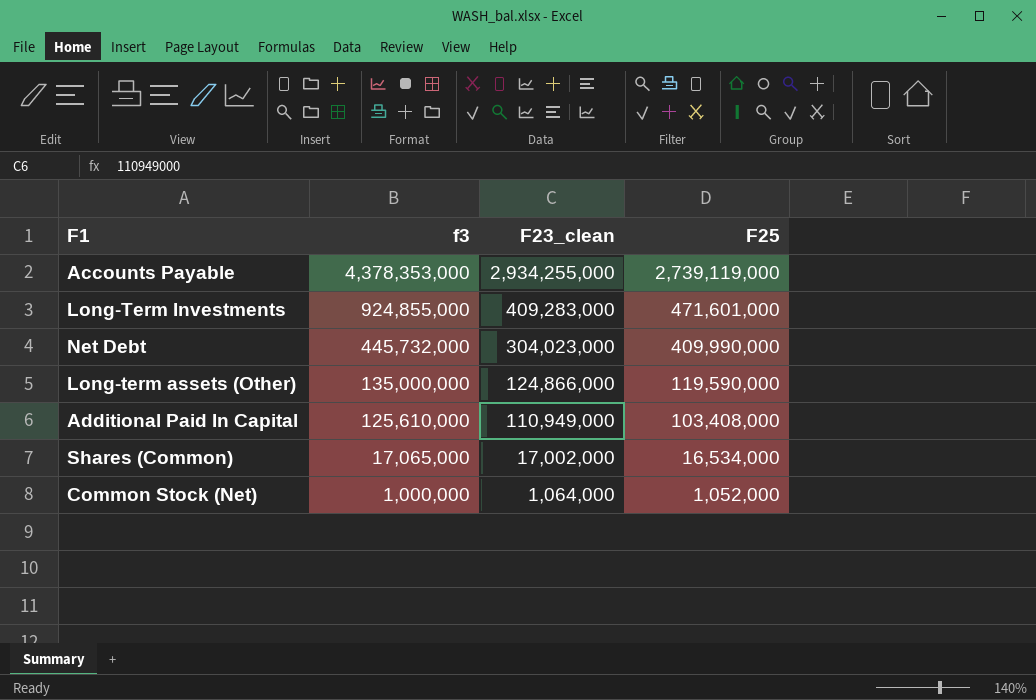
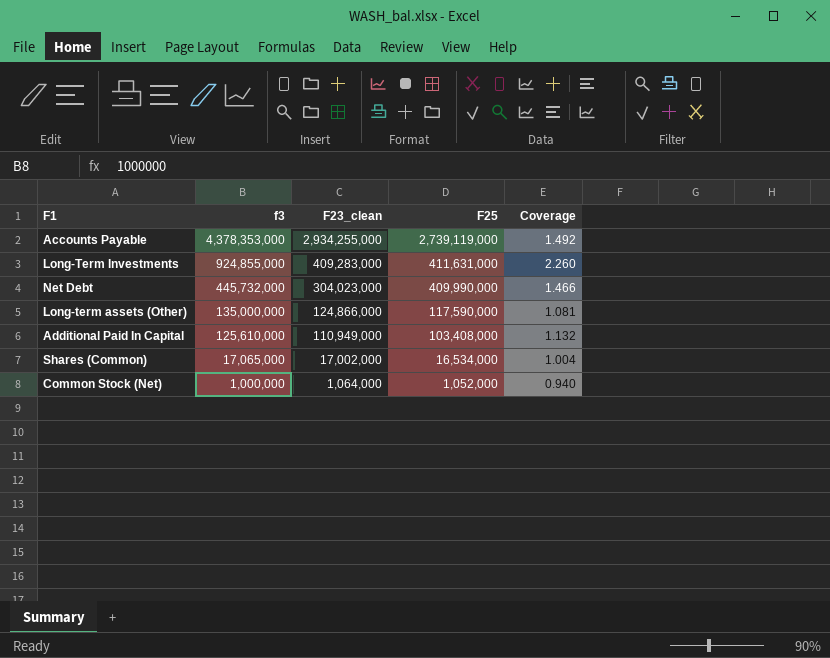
column Coverage | formula: none -> [f3] / [F23_clean]
Long-Term Investments | F25: 471,601,000 -> 411,631,000
Long-term assets (Other) | F25: 119,590,000 -> 117,590,000

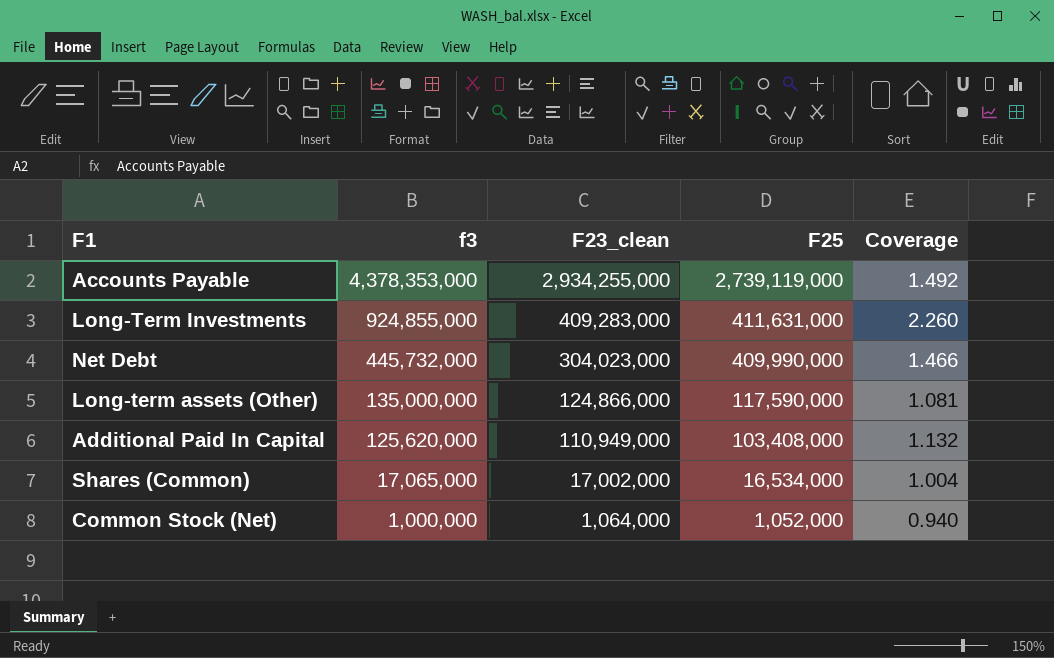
Additional Paid In Capital | f3: 125,610,000 -> 125,620,000

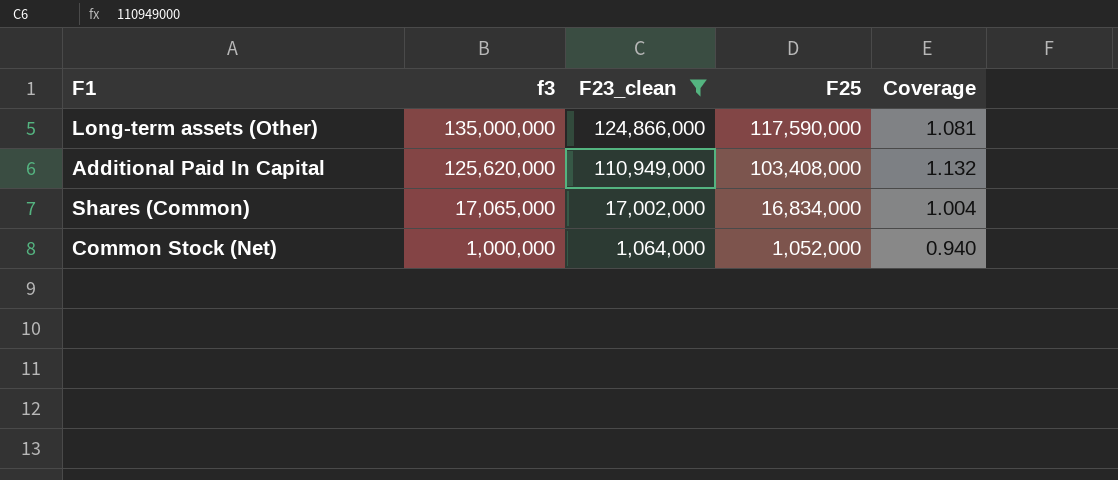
filter: none -> F23_clean <= 124,866,000
Shares (Common) | F25: 16,534,000 -> 16,834,000

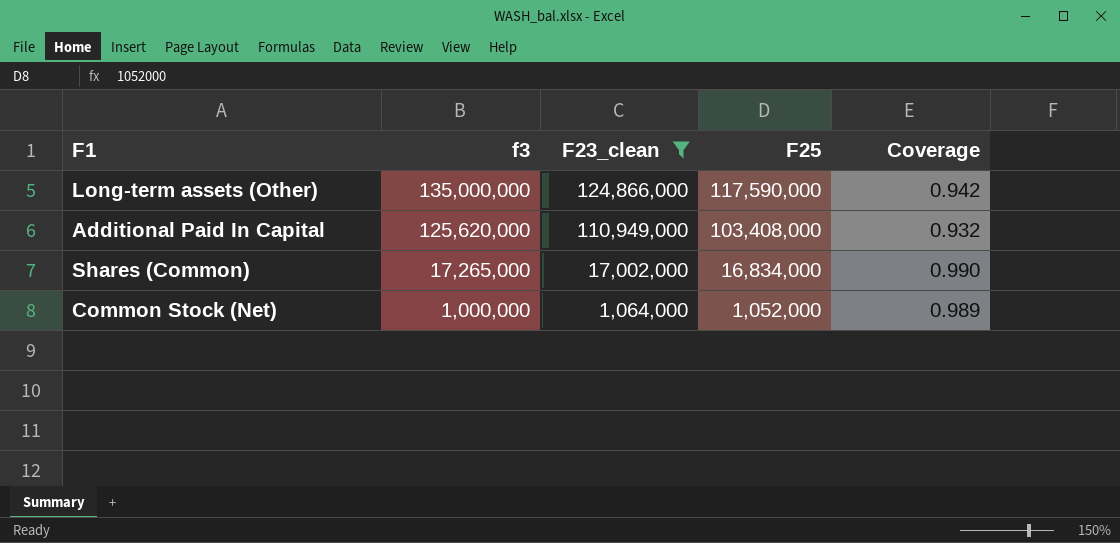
column Coverage | formula: [f3] / [F23_clean] -> [F25] / [F23_clean]
Shares (Common) | f3: 17,065,000 -> 17,265,000

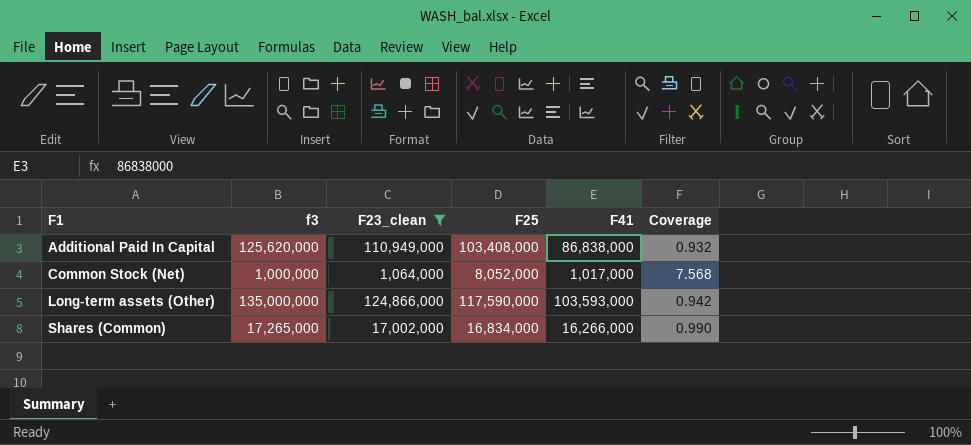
row order: f3 descending -> F1 ascending
column F41 | position: none -> 5
Common Stock (Net) | F25: 1,052,000 -> 8,052,000
Common Stock (Net) | Coverage: 0.989 -> 7.568

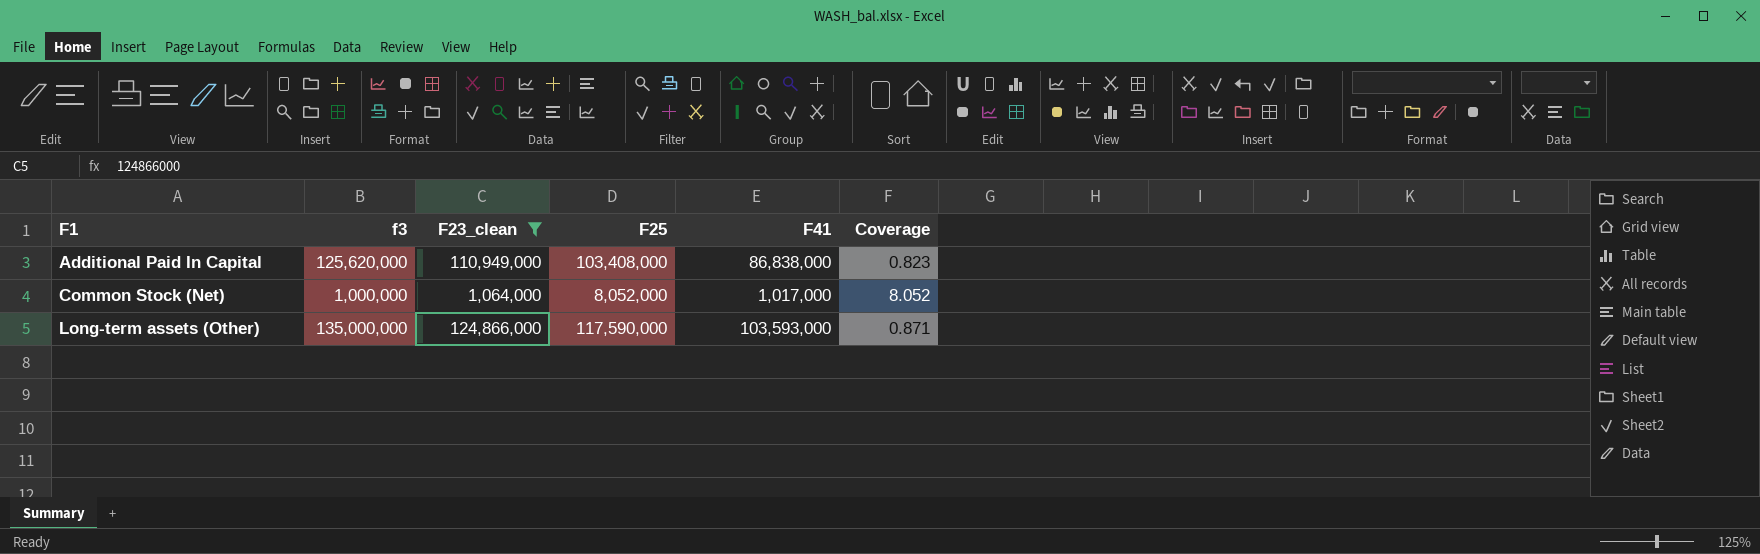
column Coverage | formula: [F25] / [F23_clean] -> [F25] / [f3]
row Shares (Common): 17,265,000 | 17,002,000 | 16,834,000 | 16,266,000 | 0.990 -> none

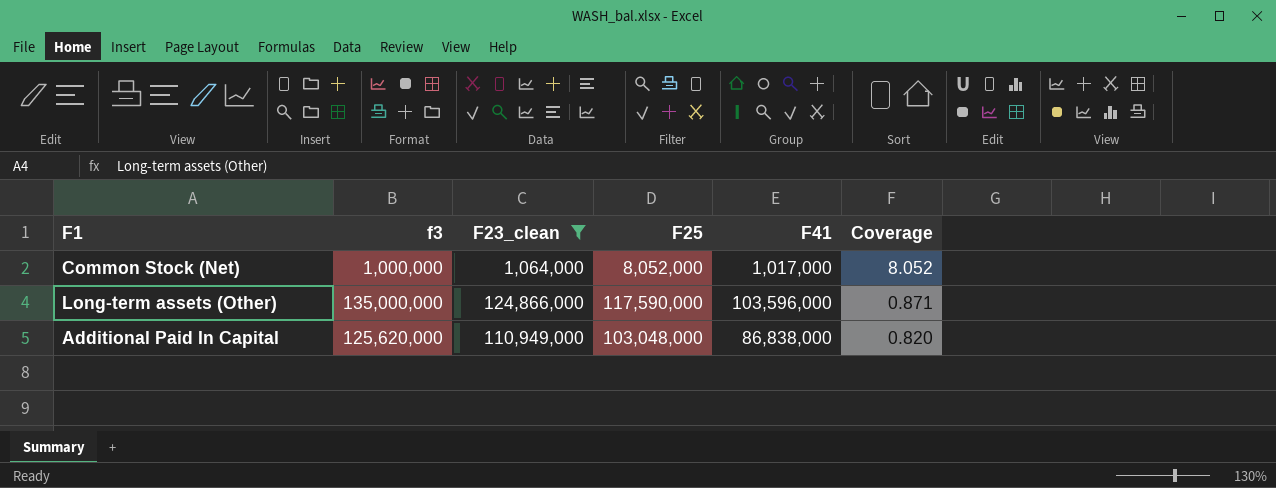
row order: F1 ascending -> Coverage descending
Long-term assets (Other) | F41: 103,593,000 -> 103,596,000
Additional Paid In Capital | F25: 103,408,000 -> 103,048,000
Additional Paid In Capital | Coverage: 0.823 -> 0.820

